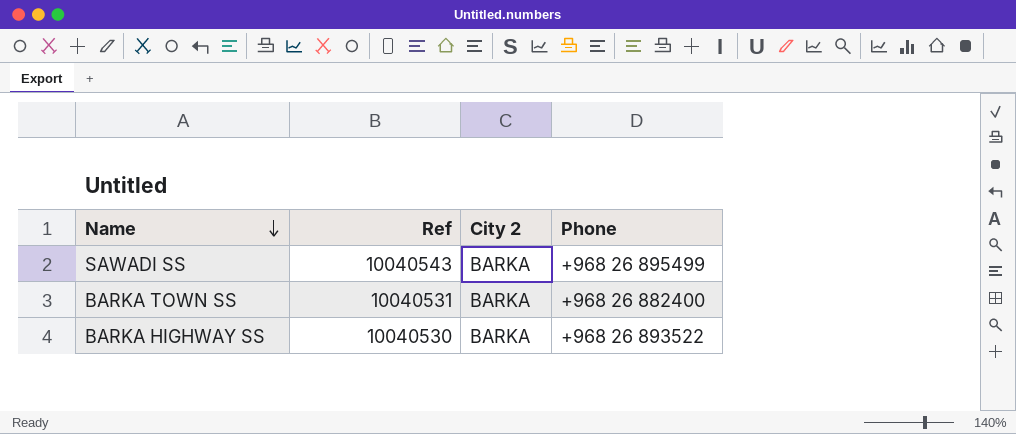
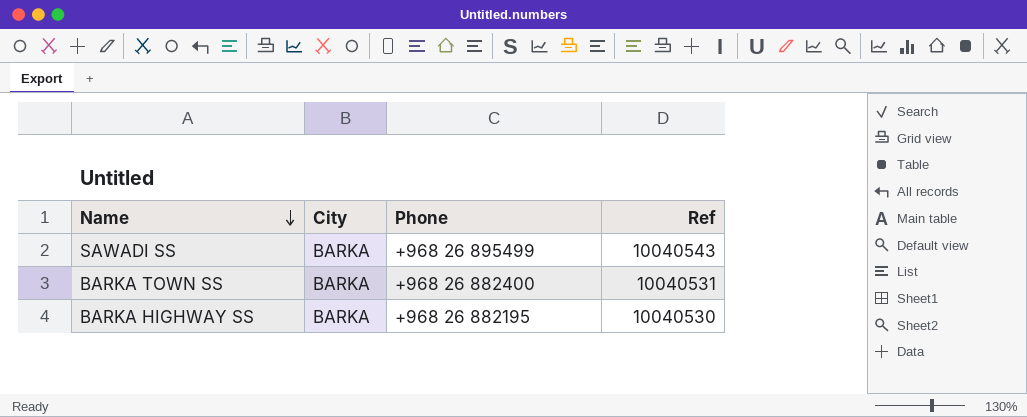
column name: City 2 -> City
column Ref | position: 2 -> 4
BARKA HIGHWAY SS | Phone: +968 26 893522 -> +968 26 882195

